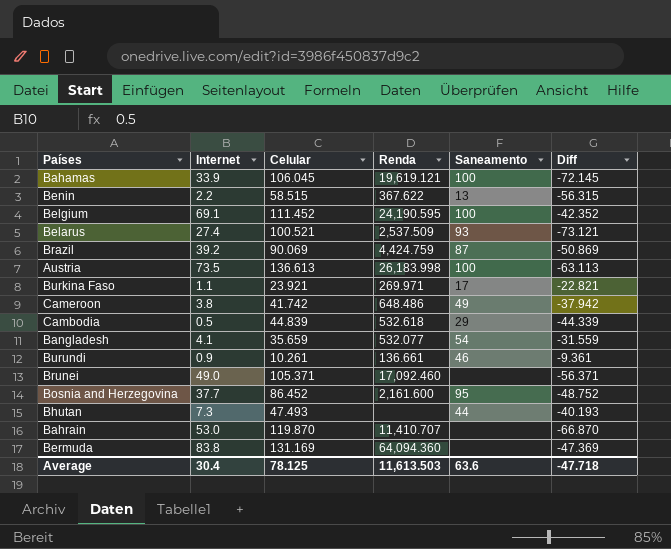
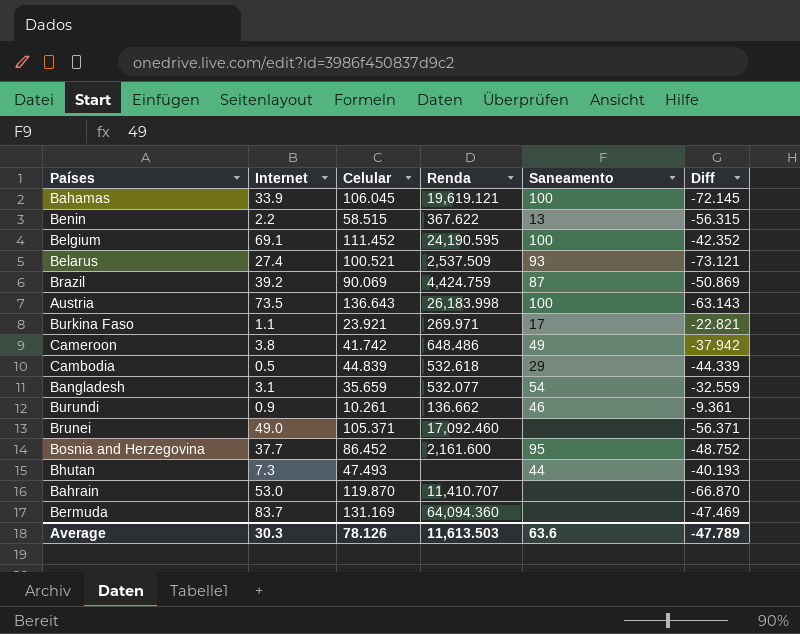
Austria | Celular: 136.613 -> 136.643
Austria | Diff: -63.113 -> -63.143
Bangladesh | Internet: 4.1 -> 3.1
Bangladesh | Diff: -31.559 -> -32.559
Burundi | Renda: 136.661 -> 136.662
Bermuda | Internet: 83.8 -> 83.7
Bermuda | Diff: -47.369 -> -47.469
Average | Internet: 30.4 -> 30.3
Average | Celular: 78.125 -> 78.126
Average | Diff: -47.718 -> -47.789

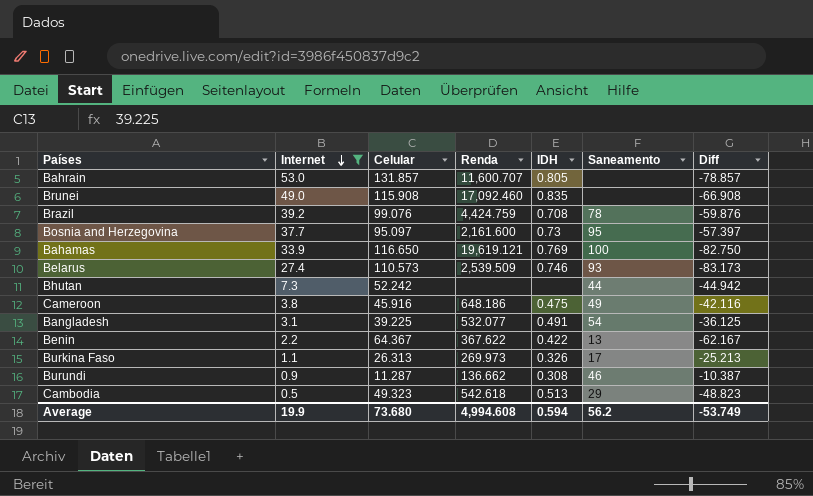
filter: none -> Internet <= 53.0
row order: none -> Internet descending
column IDH | position: none -> 5
Bahrain | Celular: 119.870 -> 131.857
Bahrain | Renda: 11,410.707 -> 11,600.707
Bahrain | Diff: -66.870 -> -78.857
Brunei | Celular: 105.371 -> 115.908
Brunei | Diff: -56.371 -> -66.908
Brazil | Celular: 90.069 -> 99.076
Brazil | Saneamento: 87 -> 78
Brazil | Diff: -50.869 -> -59.876
Bosnia and Herzegovina | Celular: 86.452 -> 95.097
Bosnia and Herzegovina | Diff: -48.752 -> -57.397
Bahamas | Celular: 106.045 -> 116.650
Bahamas | Diff: -72.145 -> -82.750
Belarus | Celular: 100.521 -> 110.573
Belarus | Renda: 2,537.509 -> 2,539.509
Belarus | Diff: -73.121 -> -83.173
Bhutan | Celular: 47.493 -> 52.242
Bhutan | Diff: -40.193 -> -44.942
Cameroon | Celular: 41.742 -> 45.916
Cameroon | Renda: 648.486 -> 648.186
Cameroon | Diff: -37.942 -> -42.116
Bangladesh | Celular: 35.659 -> 39.225
Bangladesh | Diff: -32.559 -> -36.125
Benin | Celular: 58.515 -> 64.367
Benin | Diff: -56.315 -> -62.167
Burkina Faso | Celular: 23.921 -> 26.313
Burkina Faso | Renda: 269.971 -> 269.973
Burkina Faso | Diff: -22.821 -> -25.213
Burundi | Celular: 10.261 -> 11.287
Burundi | Diff: -9.361 -> -10.387
Cambodia | Celular: 44.839 -> 49.323
Cambodia | Renda: 532.618 -> 542.618
Cambodia | Diff: -44.339 -> -48.823
Average | Internet: 30.3 -> 19.9
Average | Celular: 78.126 -> 73.680
Average | Renda: 11,613.503 -> 4,994.608
Average | Saneamento: 63.6 -> 56.2
Average | Diff: -47.789 -> -53.749

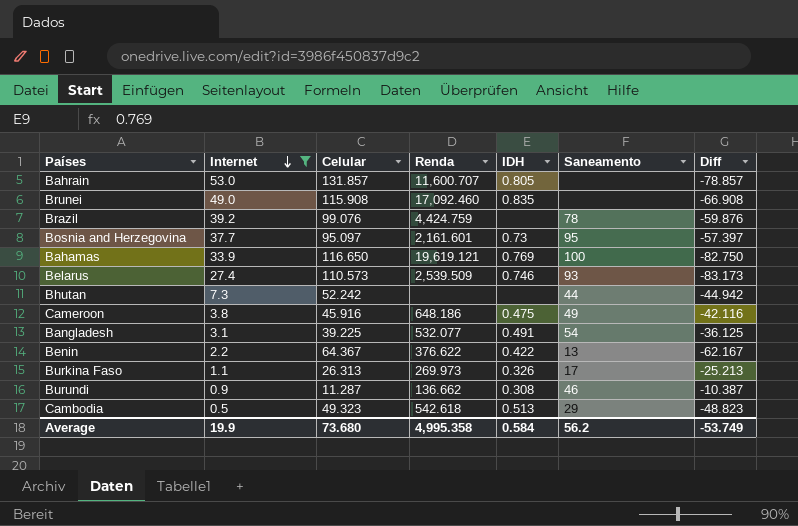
Brazil | IDH: 0.708 -> none
Bosnia and Herzegovina | Renda: 2,161.600 -> 2,161.601
Benin | Renda: 367.622 -> 376.622
Average | Renda: 4,994.608 -> 4,995.358
Average | IDH: 0.594 -> 0.584

